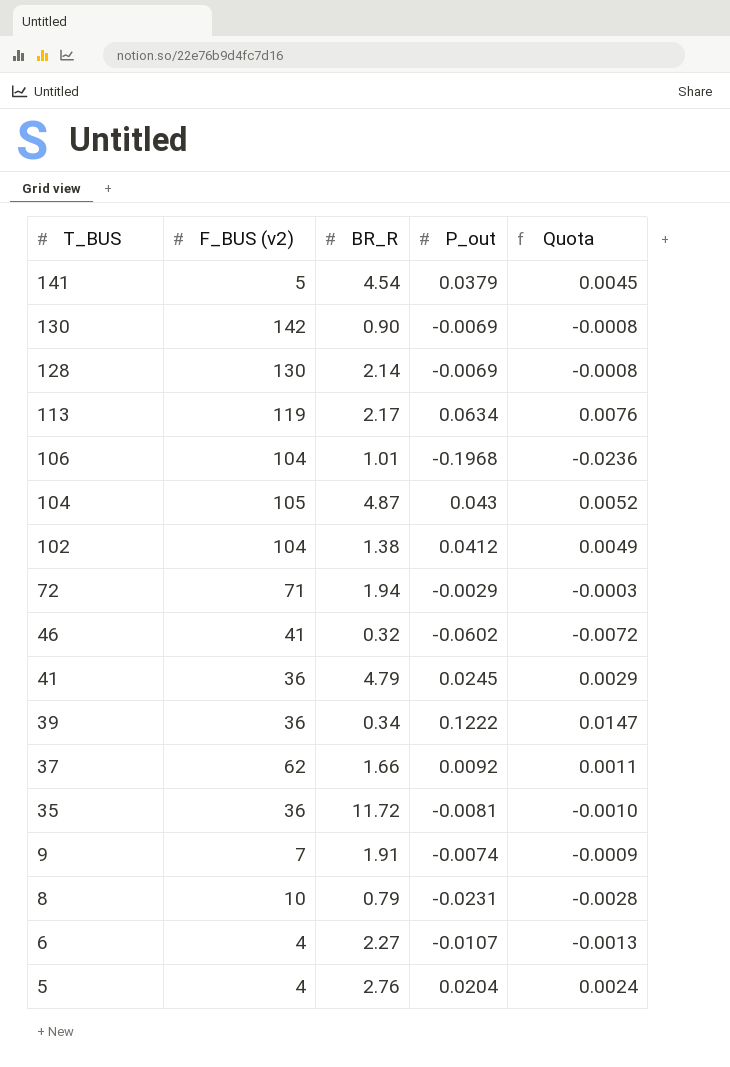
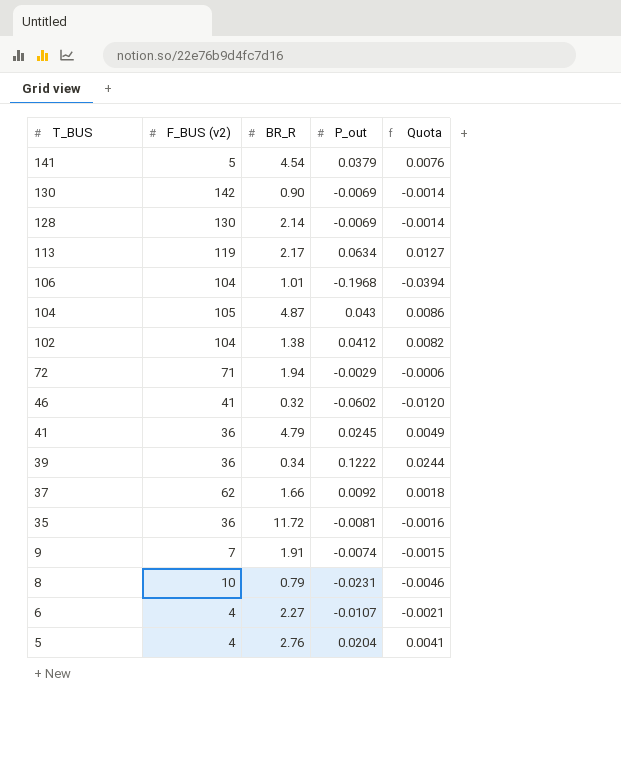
column Quota | formula: [P_out] * 0.12 -> [P_out] * 0.2

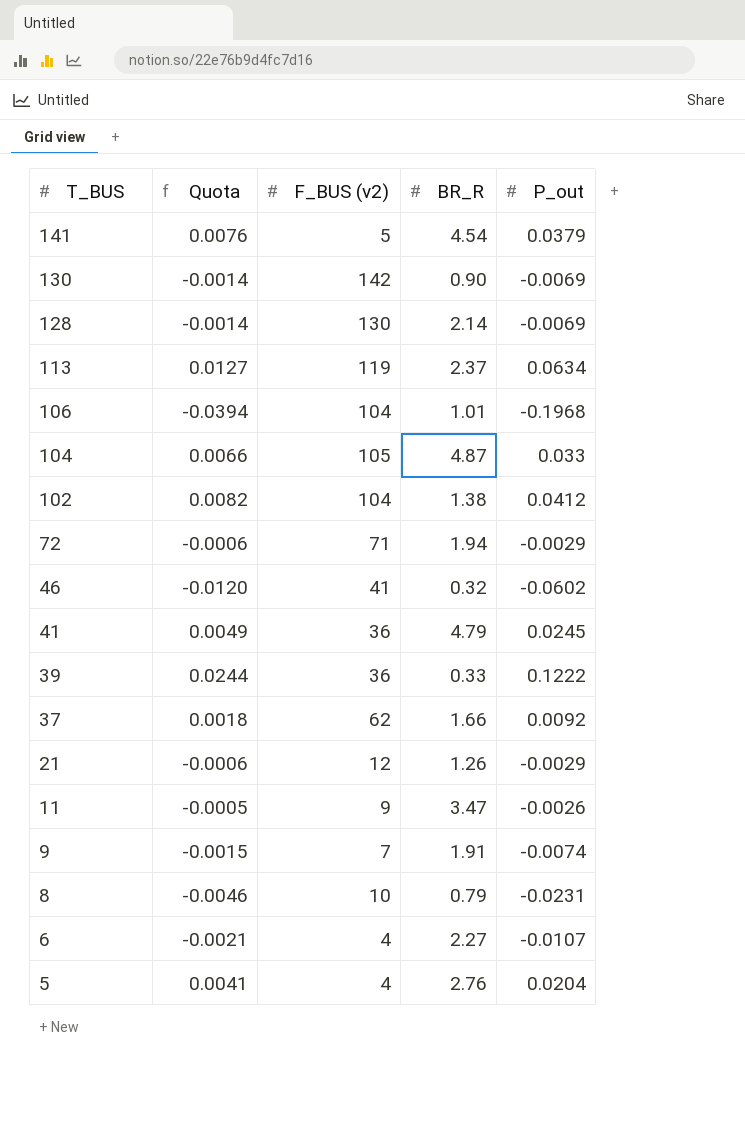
column Quota | position: 5 -> 2
row 35: 36 | 11.72 | -0.0081 | -0.0016 -> none
113 | BR_R: 2.17 -> 2.37
104 | Quota: 0.0086 -> 0.0066
104 | P_out: 0.043 -> 0.033
39 | BR_R: 0.34 -> 0.33
row 21: none -> -0.0006 | 12 | 1.26 | -0.0029
row 11: none -> -0.0005 | 9 | 3.47 | -0.0026

